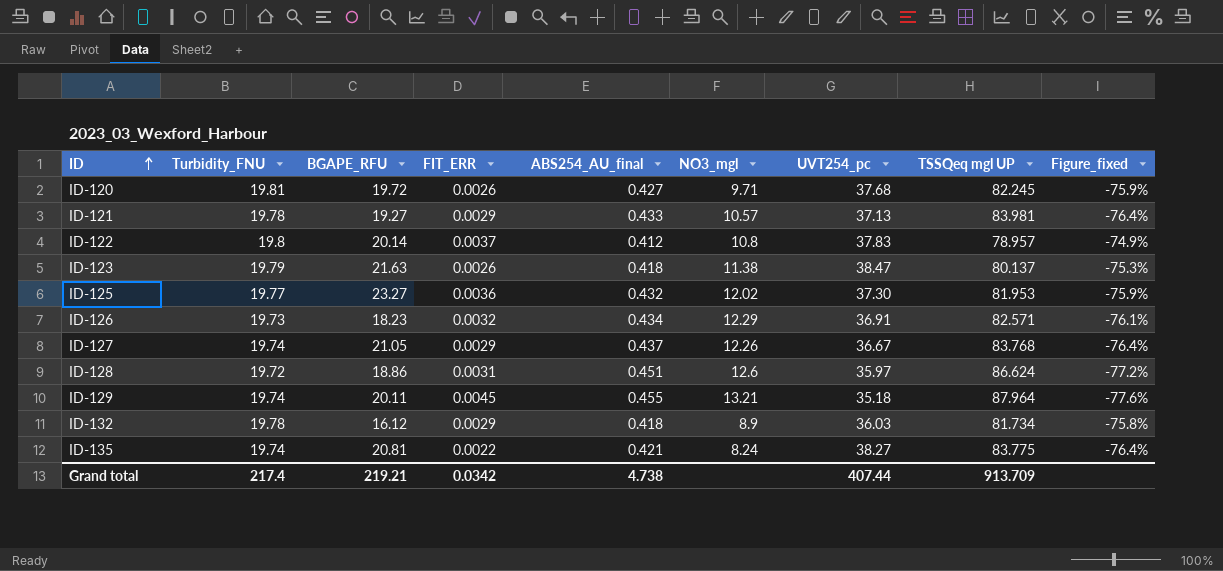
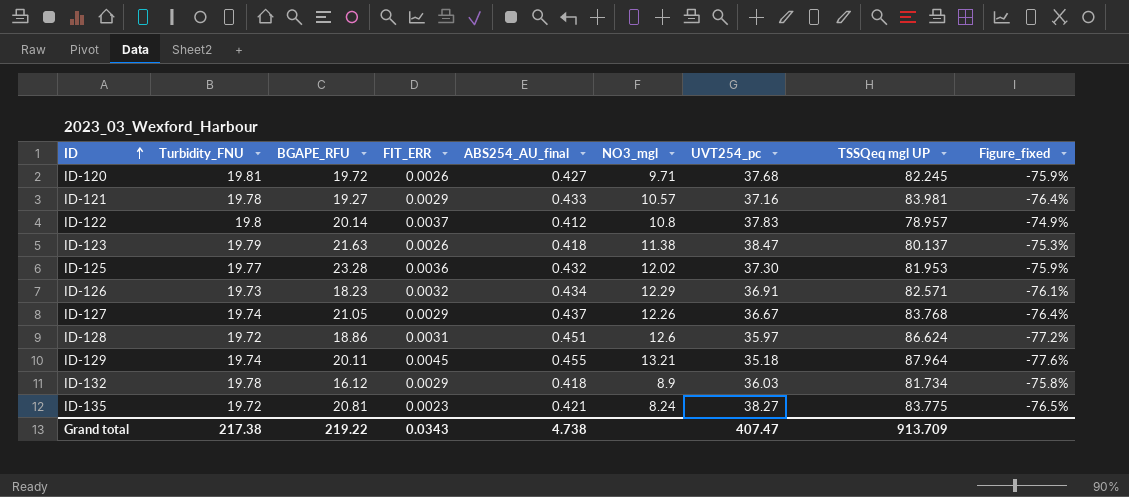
ID-121 | UVT254_pc: 37.13 -> 37.16
ID-125 | BGAPE_RFU: 23.27 -> 23.28
ID-135 | Turbidity_FNU: 19.74 -> 19.72
ID-135 | FIT_ERR: 0.0022 -> 0.0023
ID-135 | Figure_fixed: -76.4% -> -76.5%
Grand total | Turbidity_FNU: 217.4 -> 217.38
Grand total | BGAPE_RFU: 219.21 -> 219.22
Grand total | FIT_ERR: 0.0342 -> 0.0343
Grand total | UVT254_pc: 407.44 -> 407.47

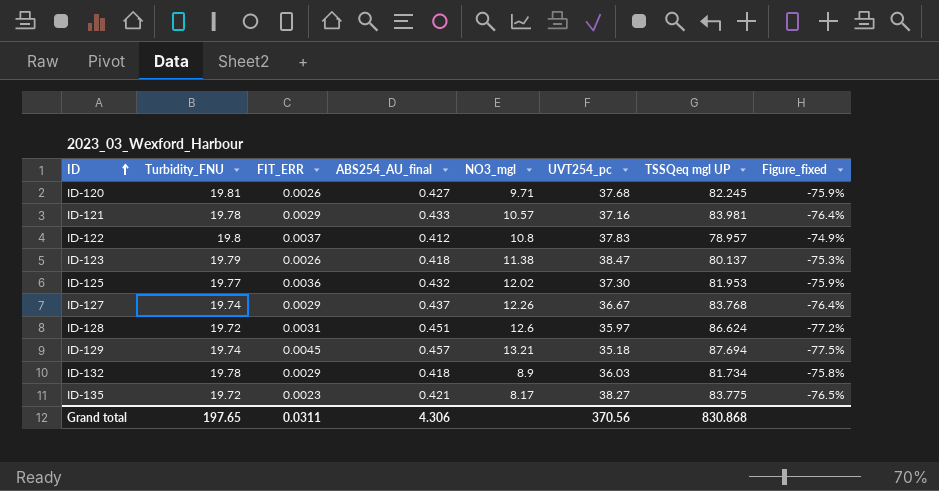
column BGAPE_RFU | position: 3 -> none
row ID-126: 19.73 | 18.23 | 0.0032 | 0.434 | 12.29 | 36.91 | 82.571 | -76.1% -> none
ID-129 | ABS254_AU_final: 0.455 -> 0.457
ID-129 | TSSQeq mgl UP: 87.964 -> 87.694
ID-129 | Figure_fixed: -77.6% -> -77.5%
ID-135 | NO3_mgl: 8.24 -> 8.17
Grand total | Turbidity_FNU: 217.38 -> 197.65
Grand total | FIT_ERR: 0.0343 -> 0.0311
Grand total | ABS254_AU_final: 4.738 -> 4.306
Grand total | UVT254_pc: 407.47 -> 370.56
Grand total | TSSQeq mgl UP: 913.709 -> 830.868

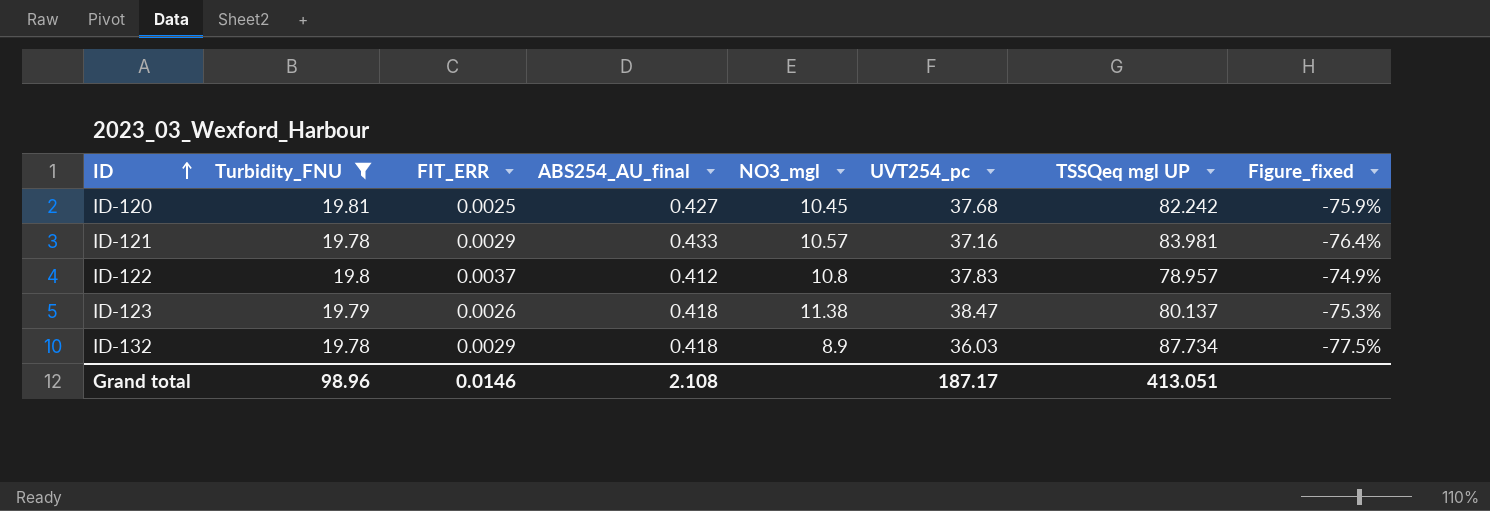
filter: none -> Turbidity_FNU >= 19.78
ID-120 | FIT_ERR: 0.0026 -> 0.0025
ID-120 | NO3_mgl: 9.71 -> 10.45
ID-120 | TSSQeq mgl UP: 82.245 -> 82.242
ID-132 | TSSQeq mgl UP: 81.734 -> 87.734
ID-132 | Figure_fixed: -75.8% -> -77.5%
Grand total | Turbidity_FNU: 197.65 -> 98.96
Grand total | FIT_ERR: 0.0311 -> 0.0146
Grand total | ABS254_AU_final: 4.306 -> 2.108
Grand total | UVT254_pc: 370.56 -> 187.17
Grand total | TSSQeq mgl UP: 830.868 -> 413.051

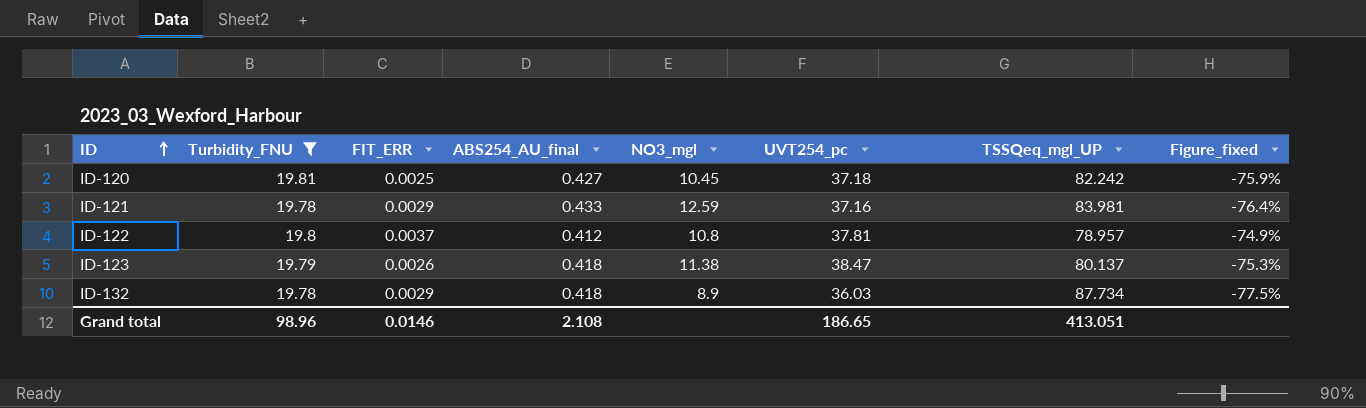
column name: TSSQeq mgl UP -> TSSQeq_mgl_UP
ID-120 | UVT254_pc: 37.68 -> 37.18
ID-121 | NO3_mgl: 10.57 -> 12.59
ID-122 | UVT254_pc: 37.83 -> 37.81
Grand total | UVT254_pc: 187.17 -> 186.65

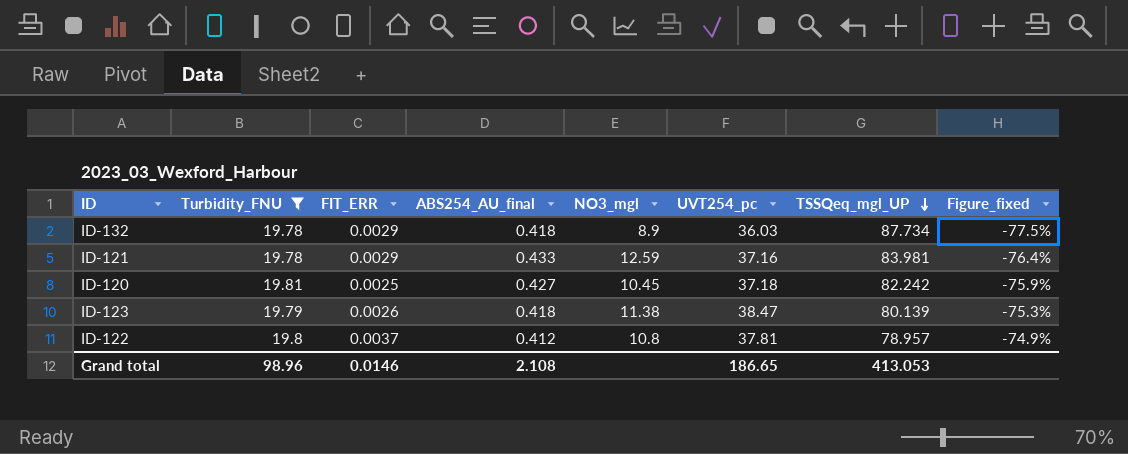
row order: ID ascending -> TSSQeq_mgl_UP descending
ID-123 | TSSQeq_mgl_UP: 80.137 -> 80.139
Grand total | TSSQeq_mgl_UP: 413.051 -> 413.053

